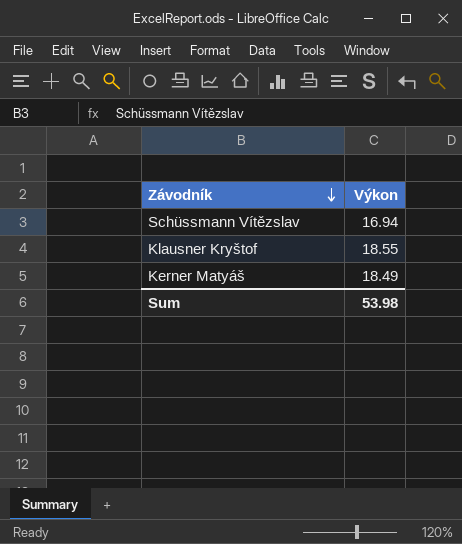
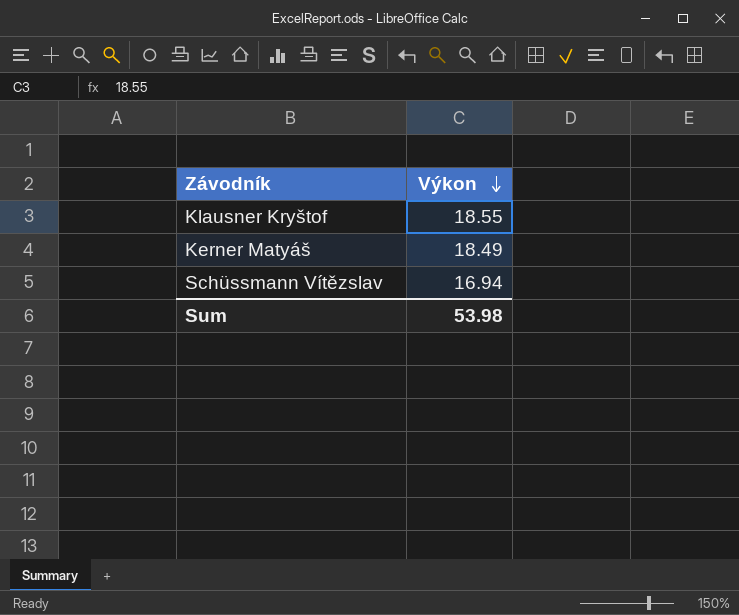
row order: Závodník descending -> Výkon descending

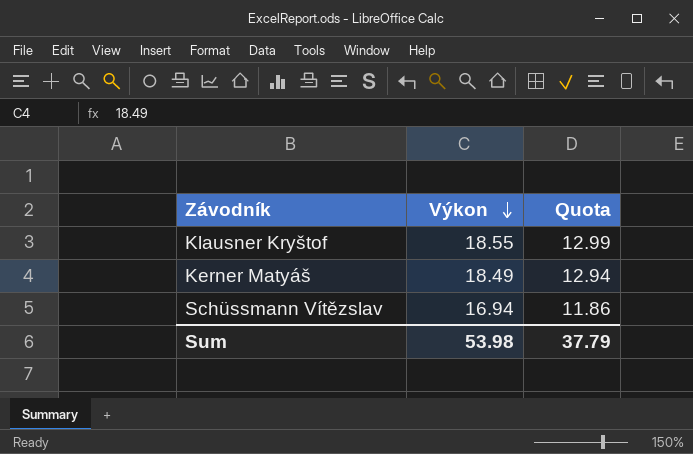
column Quota | formula: none -> [Výkon] * 0.7

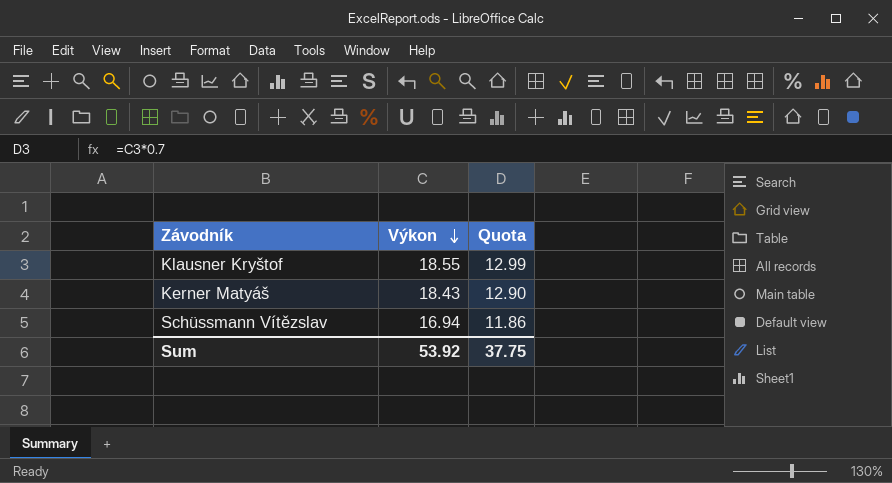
Kerner Matyáš | Výkon: 18.49 -> 18.43
Kerner Matyáš | Quota: 12.94 -> 12.90
Sum | Výkon: 53.98 -> 53.92
Sum | Quota: 37.79 -> 37.75

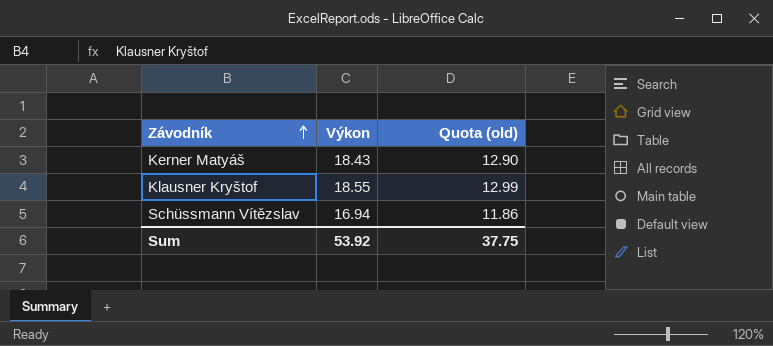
row order: Výkon descending -> Závodník ascending
column name: Quota -> Quota (old)

